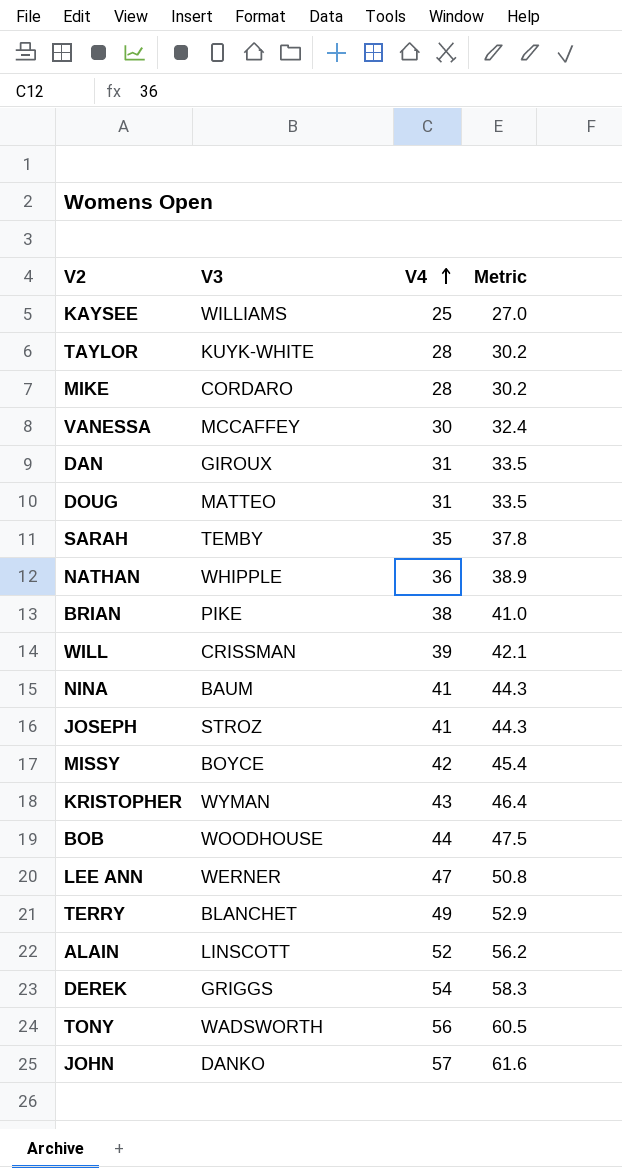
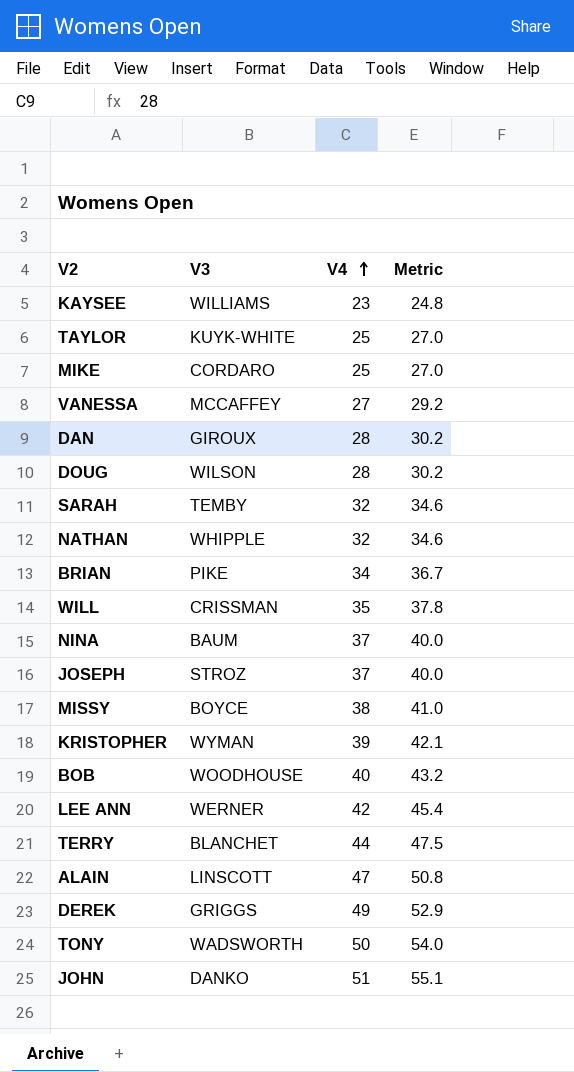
KAYSEE | V4: 25 -> 23
KAYSEE | Metric: 27.0 -> 24.8
TAYLOR | V4: 28 -> 25
TAYLOR | Metric: 30.2 -> 27.0
MIKE | V4: 28 -> 25
MIKE | Metric: 30.2 -> 27.0
VANESSA | V4: 30 -> 27
VANESSA | Metric: 32.4 -> 29.2
DAN | V4: 31 -> 28
DAN | Metric: 33.5 -> 30.2
DOUG | V3: MATTEO -> WILSON
DOUG | V4: 31 -> 28
DOUG | Metric: 33.5 -> 30.2
SARAH | V4: 35 -> 32
SARAH | Metric: 37.8 -> 34.6
NATHAN | V4: 36 -> 32
NATHAN | Metric: 38.9 -> 34.6
BRIAN | V4: 38 -> 34
BRIAN | Metric: 41.0 -> 36.7
WILL | V4: 39 -> 35
WILL | Metric: 42.1 -> 37.8
NINA | V4: 41 -> 37
NINA | Metric: 44.3 -> 40.0
JOSEPH | V4: 41 -> 37
JOSEPH | Metric: 44.3 -> 40.0
MISSY | V4: 42 -> 38
MISSY | Metric: 45.4 -> 41.0
KRISTOPHER | V4: 43 -> 39
KRISTOPHER | Metric: 46.4 -> 42.1
BOB | V4: 44 -> 40
BOB | Metric: 47.5 -> 43.2
LEE ANN | V4: 47 -> 42
LEE ANN | Metric: 50.8 -> 45.4
TERRY | V4: 49 -> 44
TERRY | Metric: 52.9 -> 47.5
ALAIN | V4: 52 -> 47
ALAIN | Metric: 56.2 -> 50.8
DEREK | V4: 54 -> 49
DEREK | Metric: 58.3 -> 52.9
TONY | V4: 56 -> 50
TONY | Metric: 60.5 -> 54.0
JOHN | V4: 57 -> 51
JOHN | Metric: 61.6 -> 55.1

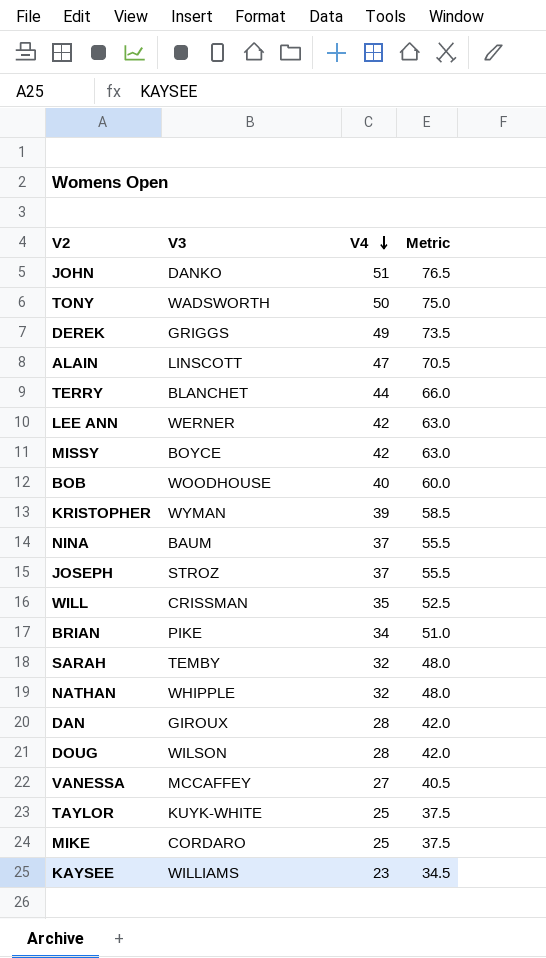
row order: V4 ascending -> V4 descending
column Metric | formula: [V4] * 1.08 -> [V4] * 1.5
MISSY | V4: 38 -> 42

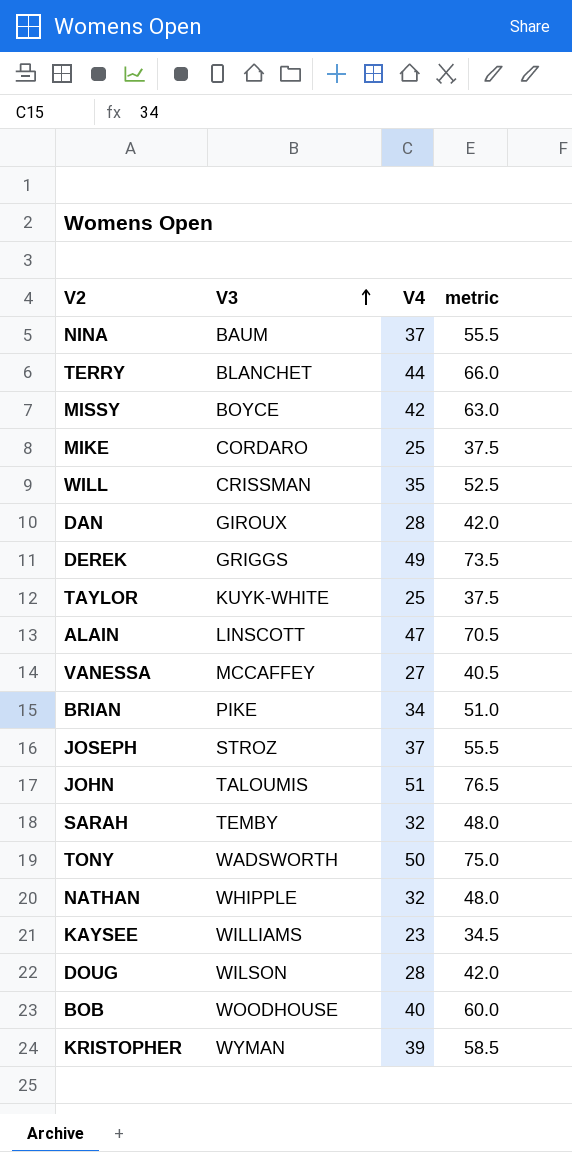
row order: V4 descending -> V3 ascending
column name: Metric -> metric
row LEE ANN: WERNER | 42 | 63.0 -> none
JOHN | V3: DANKO -> TALOUMIS

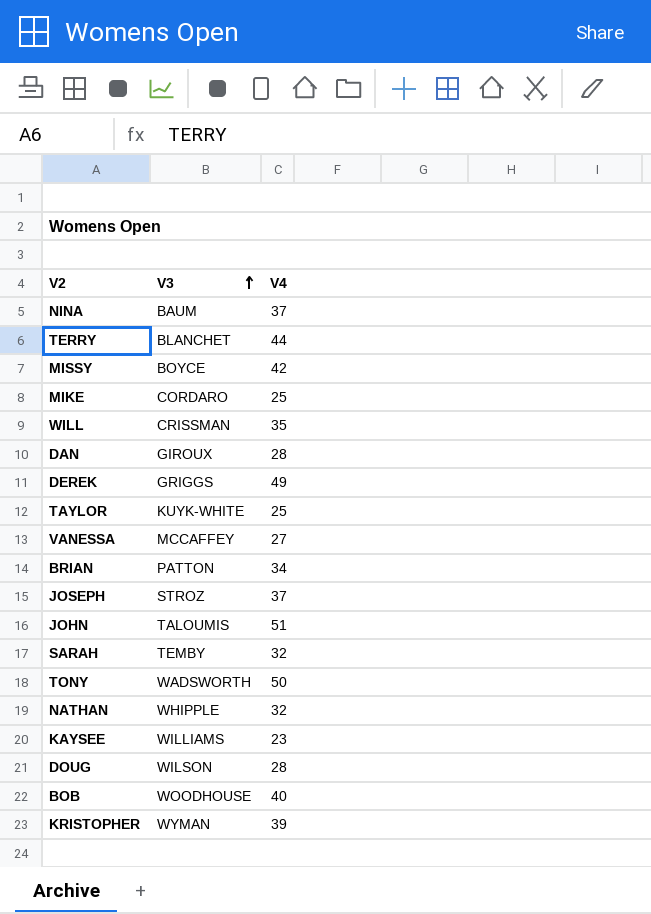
column metric | formula: [V4] * 1.5 -> none
row ALAIN: LINSCOTT | 47 | 70.5 -> none
BRIAN | V3: PIKE -> PATTON

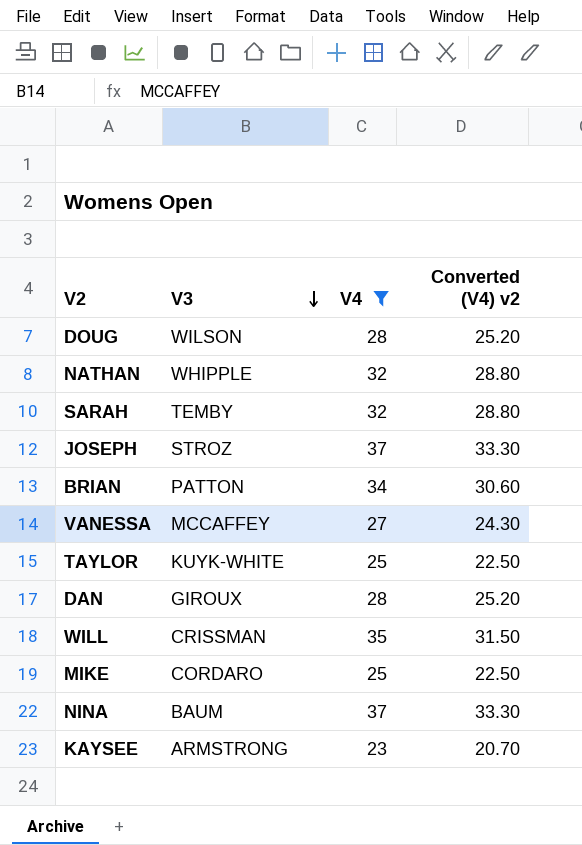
filter: none -> V4 <= 37
row order: V3 ascending -> V3 descending
column Converted (V4) v2 | formula: none -> [V4] * 0.9
KAYSEE | V3: WILLIAMS -> ARMSTRONG

